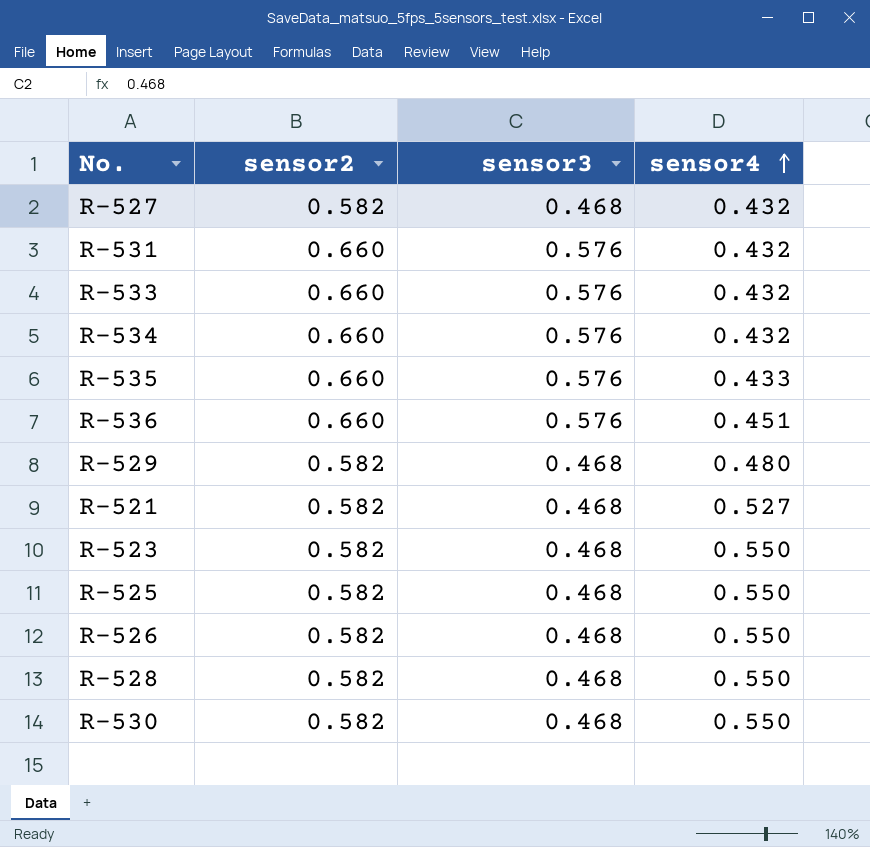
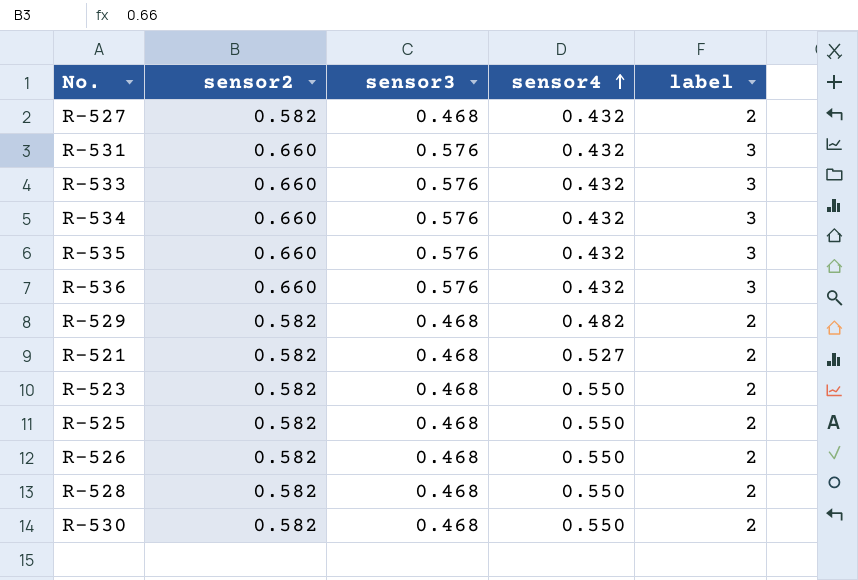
column label | position: none -> 5
R-535 | sensor4: 0.433 -> 0.432
R-536 | sensor4: 0.451 -> 0.432
R-529 | sensor4: 0.480 -> 0.482

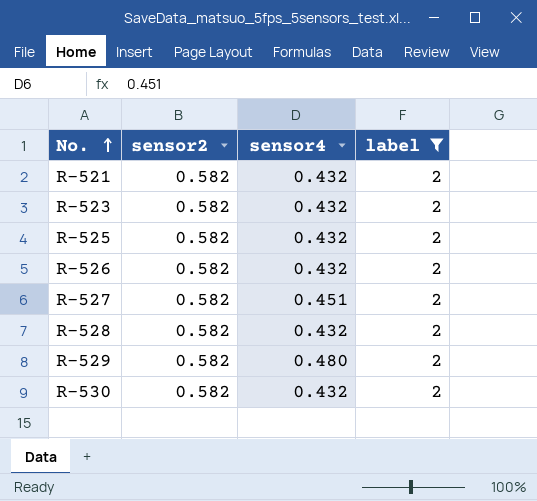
filter: none -> label = 2
row order: sensor4 ascending -> No. ascending
column sensor3 | position: 3 -> none
R-521 | sensor4: 0.527 -> 0.432
R-523 | sensor4: 0.550 -> 0.432
R-525 | sensor4: 0.550 -> 0.432
R-526 | sensor4: 0.550 -> 0.432
R-527 | sensor4: 0.432 -> 0.451
R-528 | sensor4: 0.550 -> 0.432
R-529 | sensor4: 0.482 -> 0.480
R-530 | sensor4: 0.550 -> 0.432

